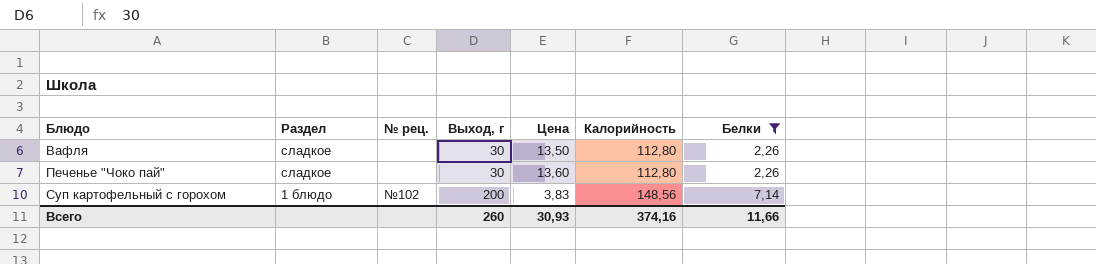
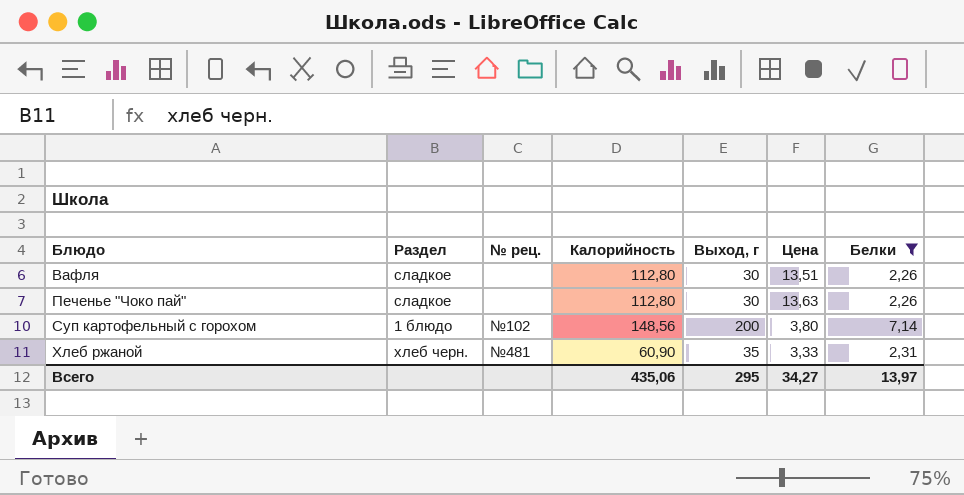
column Калорийность | position: 6 -> 4
Вафля | Цена: 13,50 -> 13,51
Печенье "Чоко пай" | Цена: 13,60 -> 13,63
Суп картофельный с горохом | Цена: 3,83 -> 3,80
row Хлеб ржаной: none -> хлеб черн. | №481 | 60,90 | 35 | 3,33 | 2,31
Всего | Калорийность: 374,16 -> 435,06
Всего | Выход, г: 260 -> 295
Всего | Цена: 30,93 -> 34,27
Всего | Белки: 11,66 -> 13,97

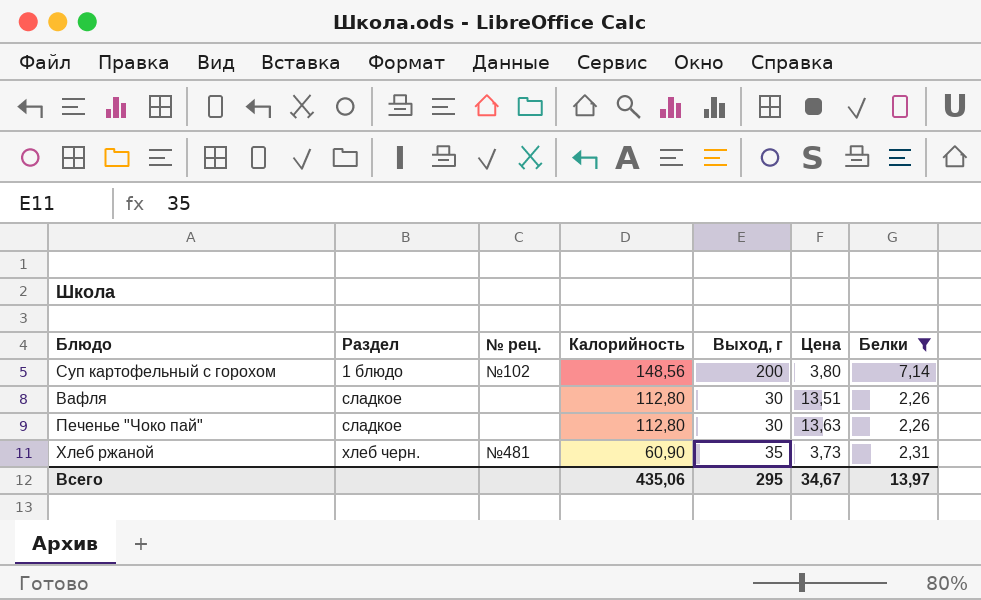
row order: Блюдо ascending -> Раздел ascending
Хлеб ржаной | Цена: 3,33 -> 3,73
Всего | Цена: 34,27 -> 34,67

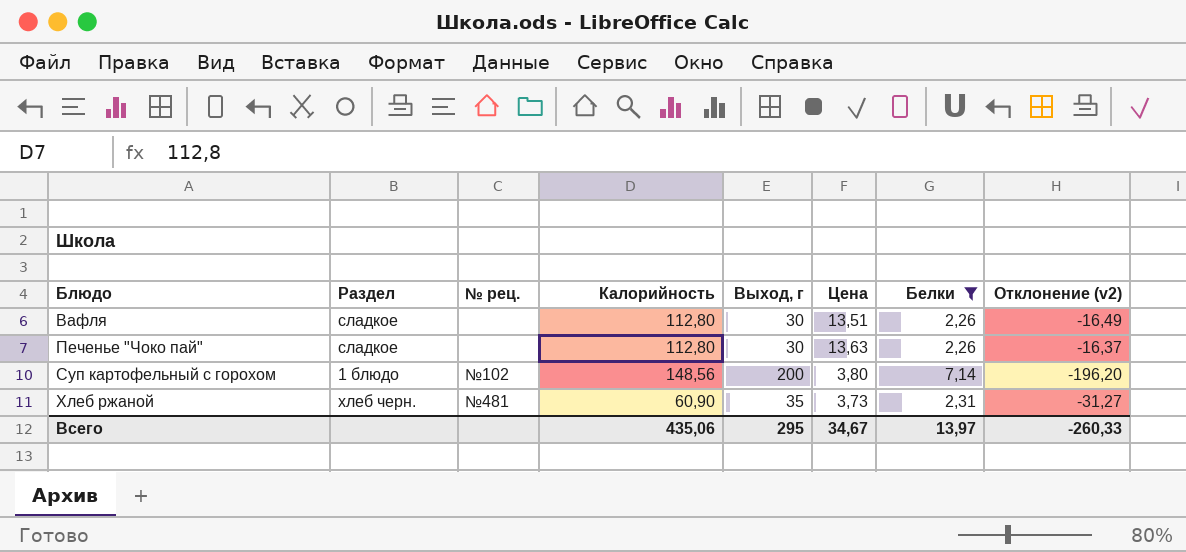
row order: Раздел ascending -> Блюдо ascending
column Отклонение (v2) | formula: none -> [Цена] - [Выход, г]

